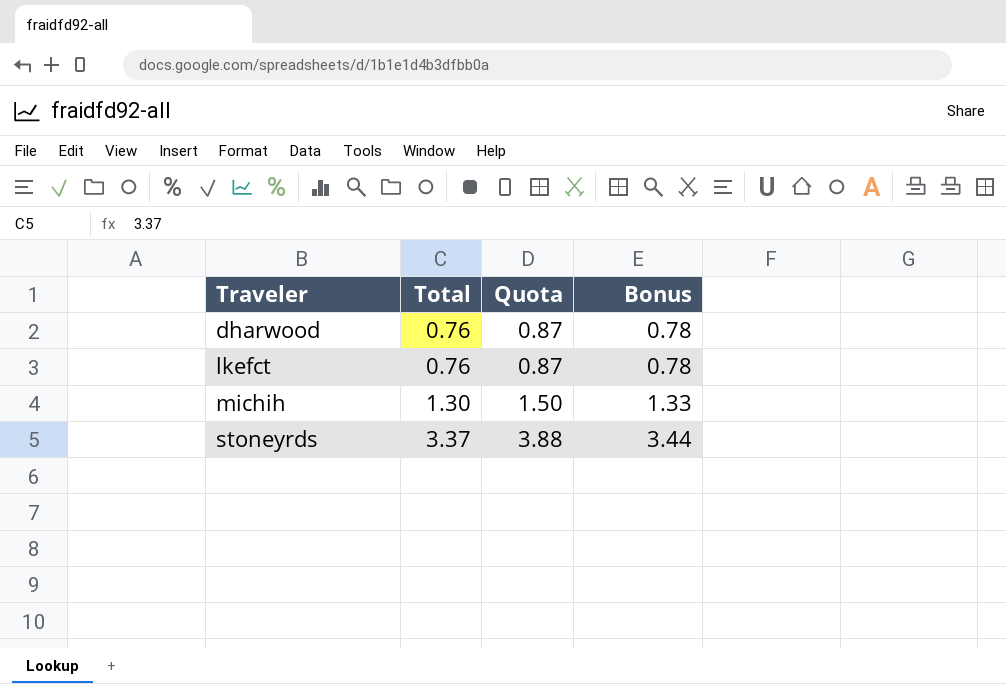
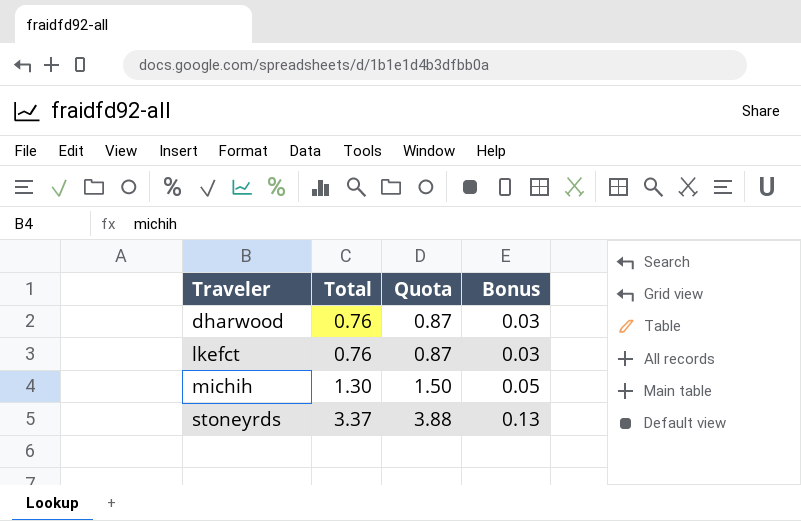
column Bonus | formula: [Total] * 1.02 -> [Total] * 0.04

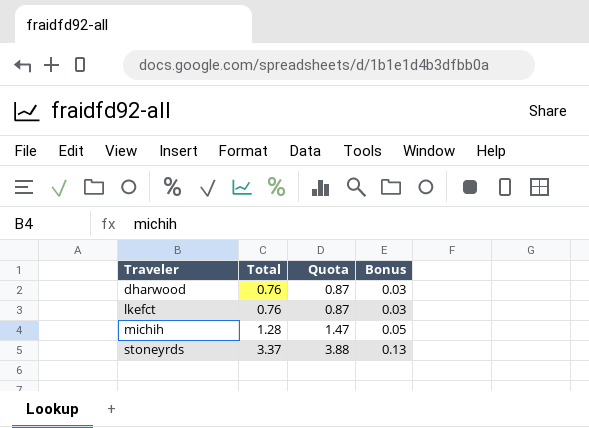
michih | Total: 1.30 -> 1.28
michih | Quota: 1.50 -> 1.47

